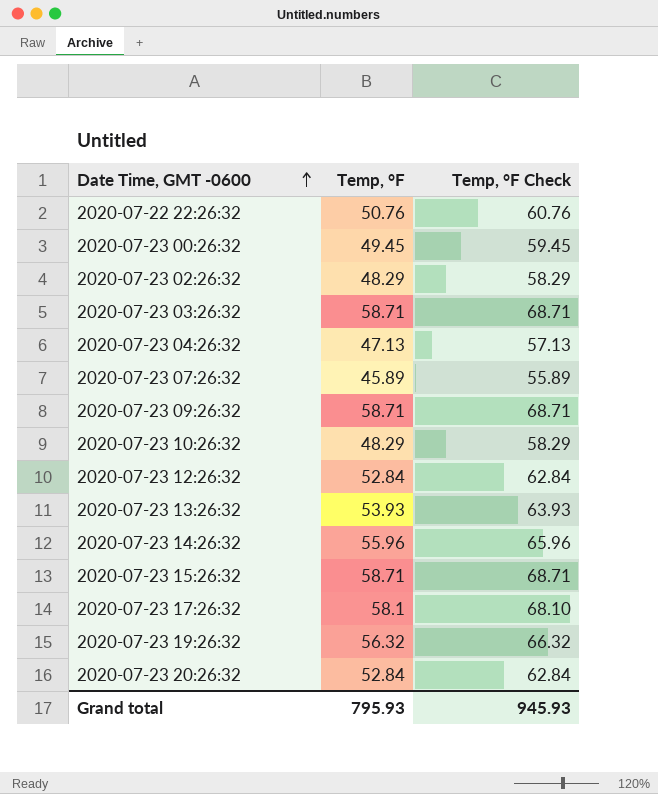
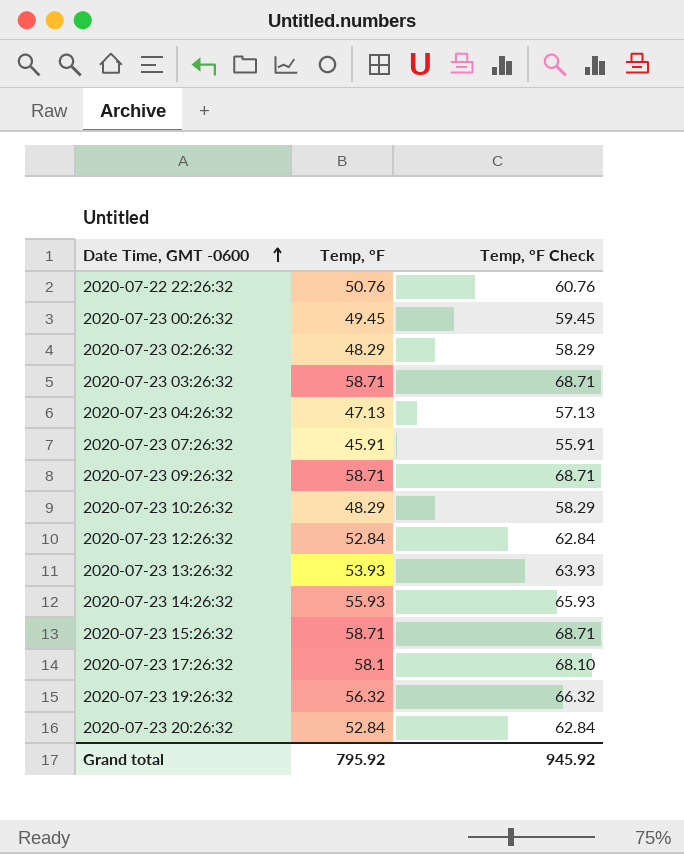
2020-07-23 07:26:32 | Temp, °F: 45.89 -> 45.91
2020-07-23 07:26:32 | Temp, °F Check: 55.89 -> 55.91
2020-07-23 14:26:32 | Temp, °F: 55.96 -> 55.93
2020-07-23 14:26:32 | Temp, °F Check: 65.96 -> 65.93
Grand total | Temp, °F: 795.93 -> 795.92
Grand total | Temp, °F Check: 945.93 -> 945.92

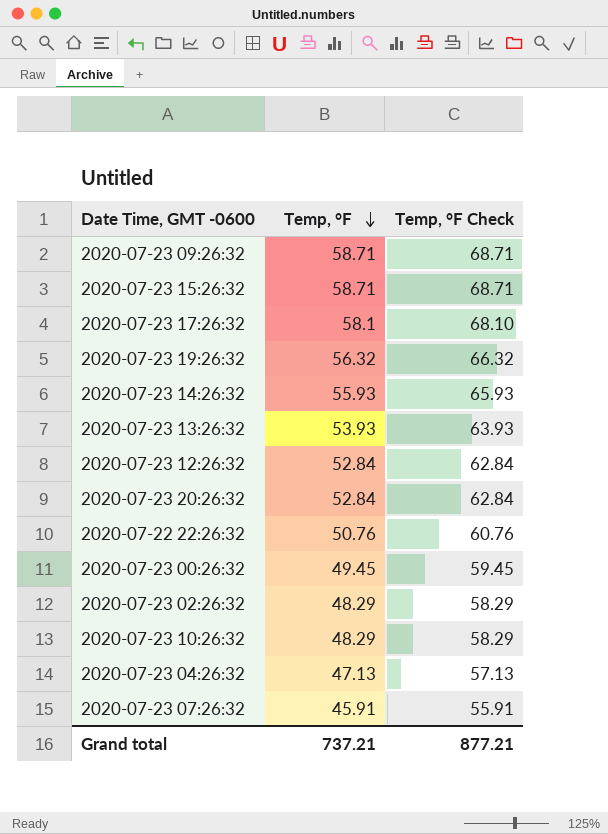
row order: Date Time, GMT -0600 ascending -> Temp, °F descending
row 2020-07-23 03:26:32: 58.71 | 68.71 -> none
Grand total | Temp, °F: 795.92 -> 737.21
Grand total | Temp, °F Check: 945.92 -> 877.21

